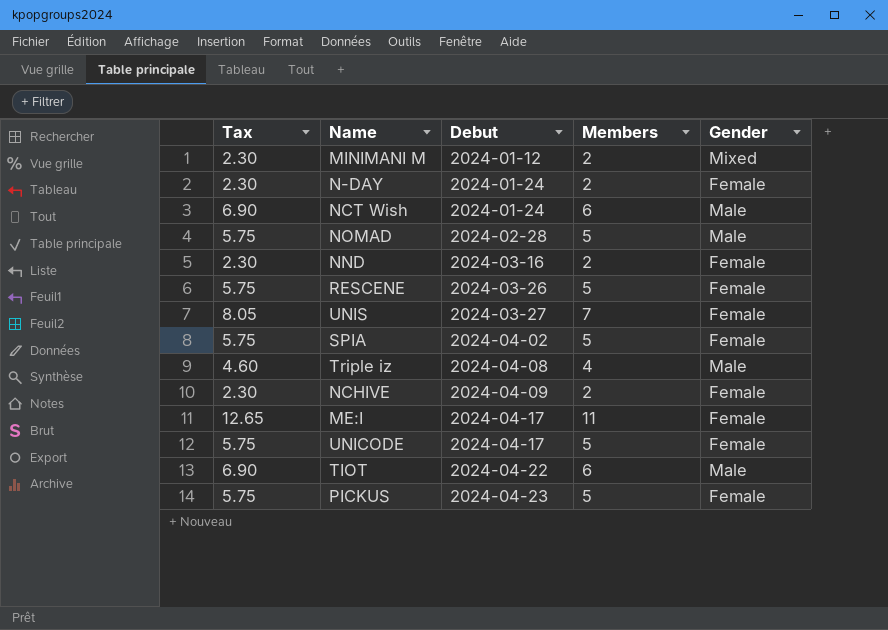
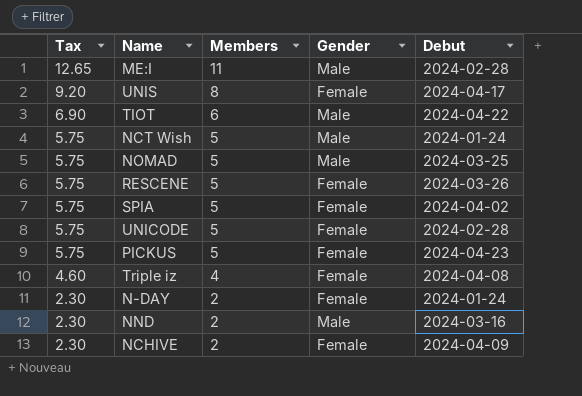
row order: Debut ascending -> Tax descending
column Debut | position: 3 -> 5
row MINIMANI M: 2.30 | 2024-01-12 | 2 | Mixed -> none
ME:I | Gender: Female -> Male
ME:I | Debut: 2024-04-17 -> 2024-02-28
UNIS | Tax: 8.05 -> 9.20
UNIS | Members: 7 -> 8
UNIS | Debut: 2024-03-27 -> 2024-04-17
NCT Wish | Tax: 6.90 -> 5.75
NCT Wish | Members: 6 -> 5
NOMAD | Debut: 2024-02-28 -> 2024-03-25
UNICODE | Debut: 2024-04-17 -> 2024-02-28
Triple iz | Gender: Male -> Female
NND | Gender: Female -> Male

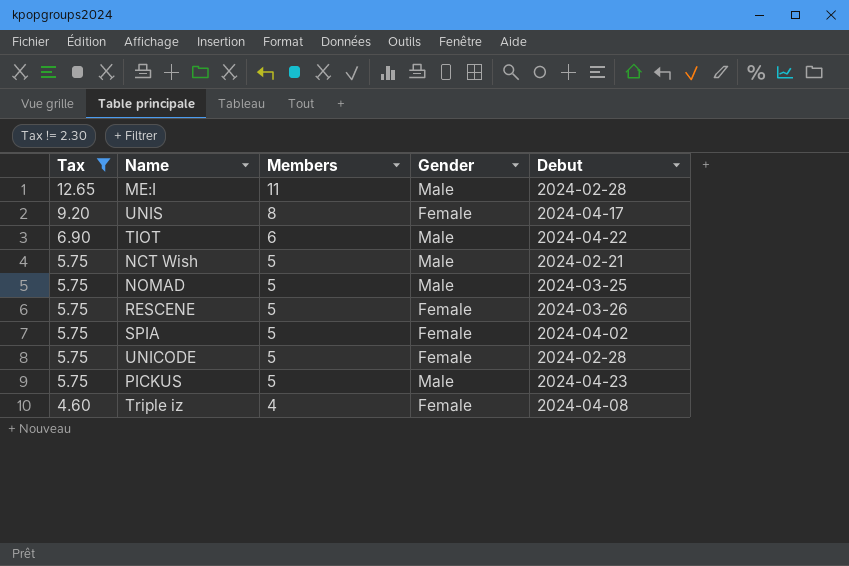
filter: none -> Tax != 2.30
NCT Wish | Debut: 2024-01-24 -> 2024-02-21
PICKUS | Gender: Female -> Male

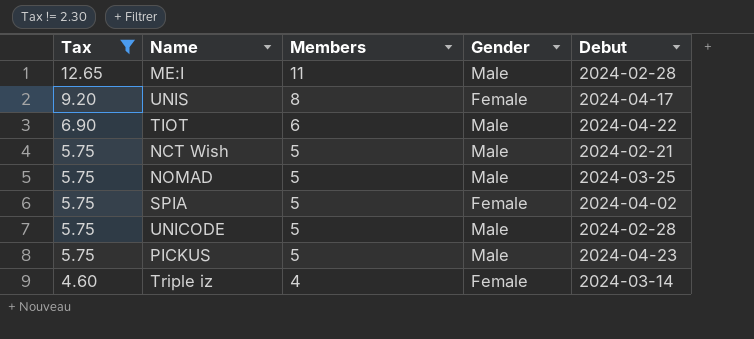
row RESCENE: 5.75 | 5 | Female | 2024-03-26 -> none
UNICODE | Gender: Female -> Male
Triple iz | Debut: 2024-04-08 -> 2024-03-14

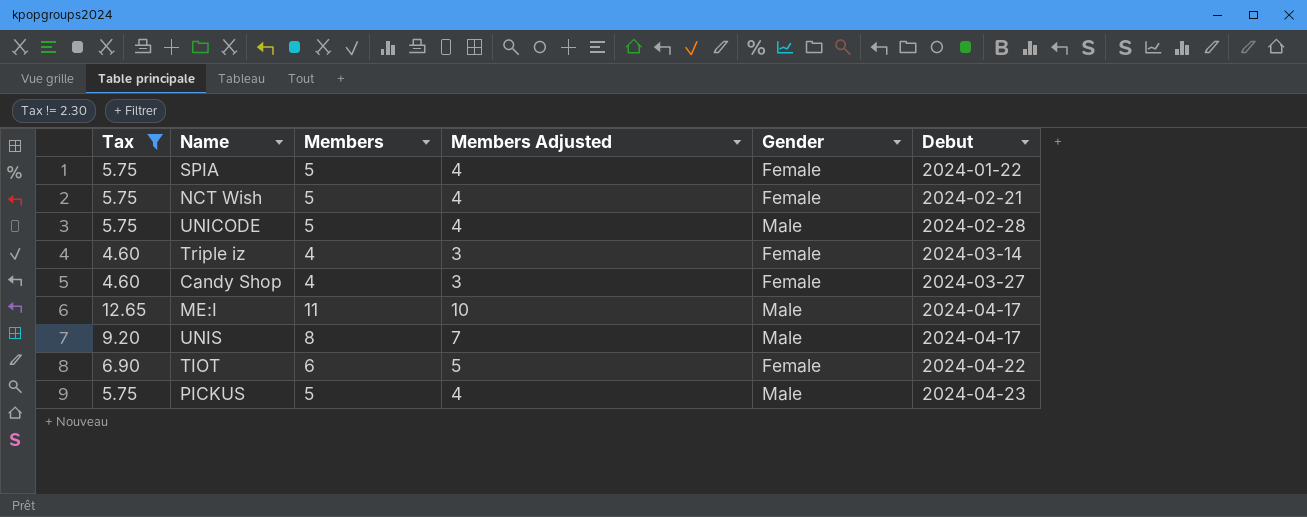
row order: Tax descending -> Debut ascending
column Members Adjusted | formula: none -> [Members] - 1
row NOMAD: 5.75 | 5 | Male | 2024-03-25 -> none
SPIA | Debut: 2024-04-02 -> 2024-01-22
NCT Wish | Gender: Male -> Female
row Candy Shop: none -> 4.60 | 4 | 3 | Female | 2024-03-27
ME:I | Debut: 2024-02-28 -> 2024-04-17
UNIS | Gender: Female -> Male
TIOT | Gender: Male -> Female

